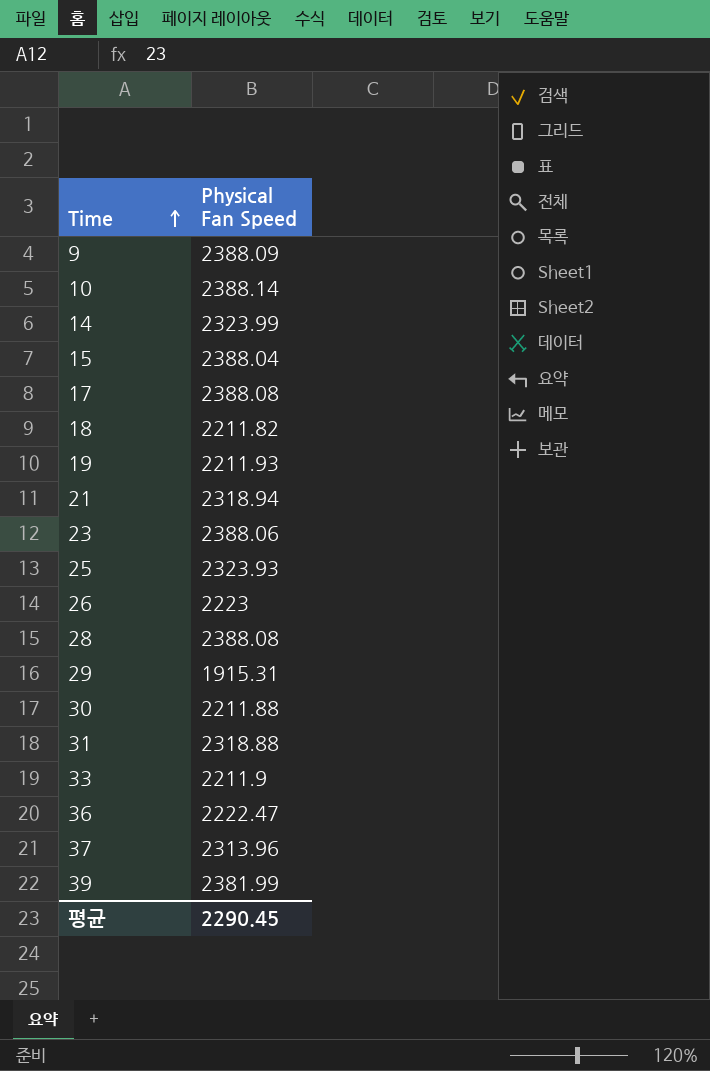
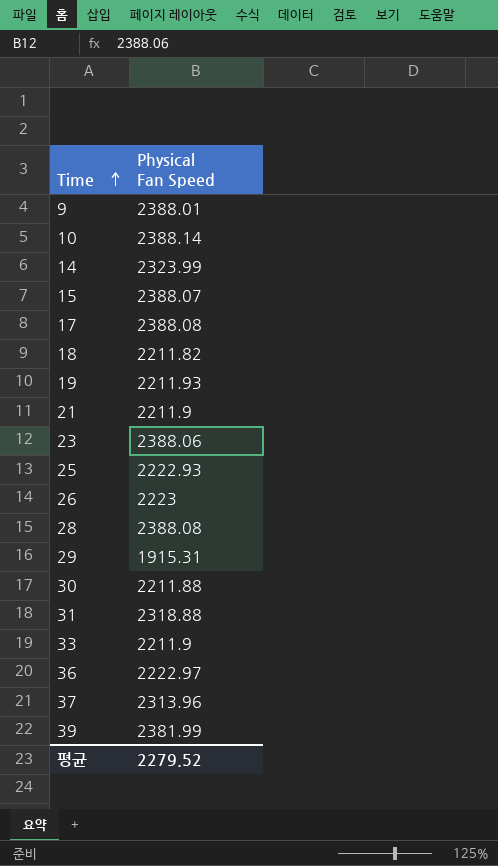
9 | Physical Fan Speed: 2388.09 -> 2388.01
15 | Physical Fan Speed: 2388.04 -> 2388.07
21 | Physical Fan Speed: 2318.94 -> 2211.9
25 | Physical Fan Speed: 2323.93 -> 2222.93
36 | Physical Fan Speed: 2222.47 -> 2222.97
평균 | Physical Fan Speed: 2290.45 -> 2279.52

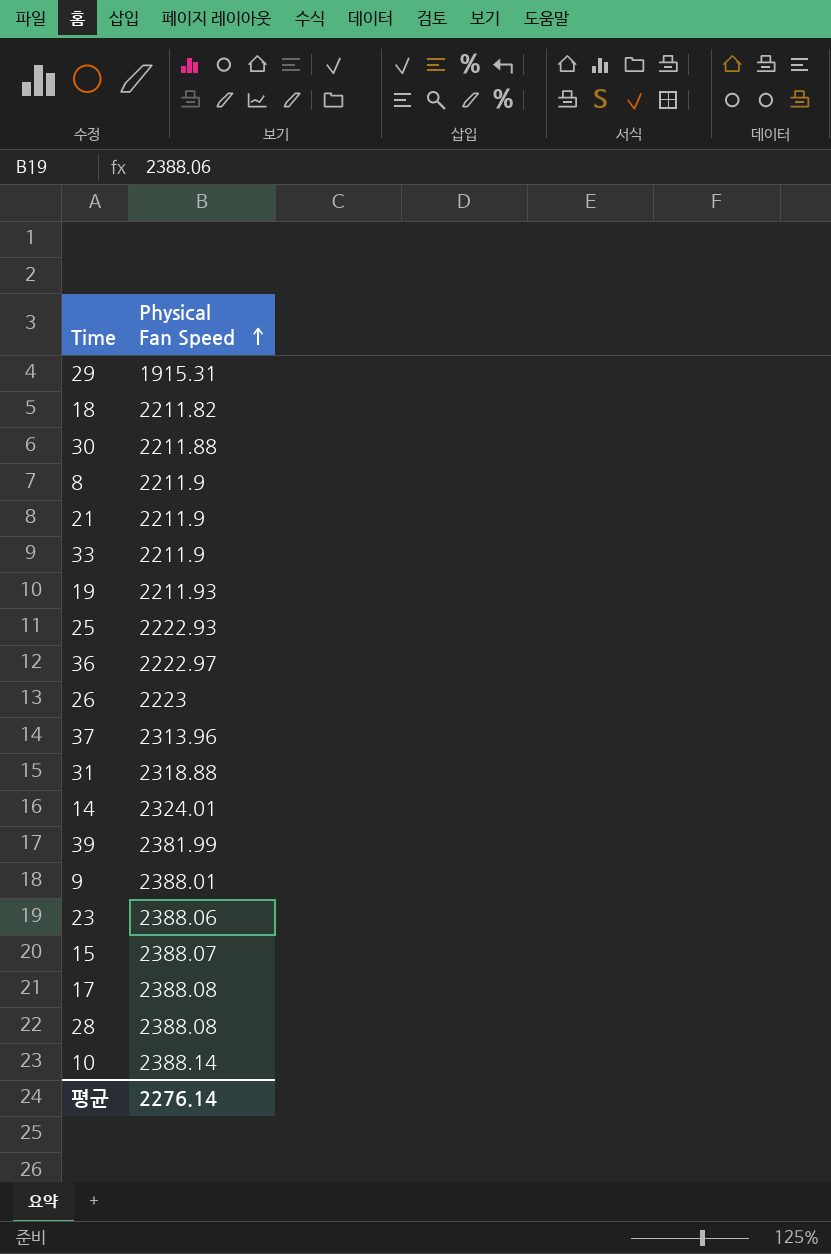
row order: Time ascending -> Physical Fan Speed ascending
row 8: none -> 2211.9
14 | Physical Fan Speed: 2323.99 -> 2324.01
평균 | Physical Fan Speed: 2279.52 -> 2276.14

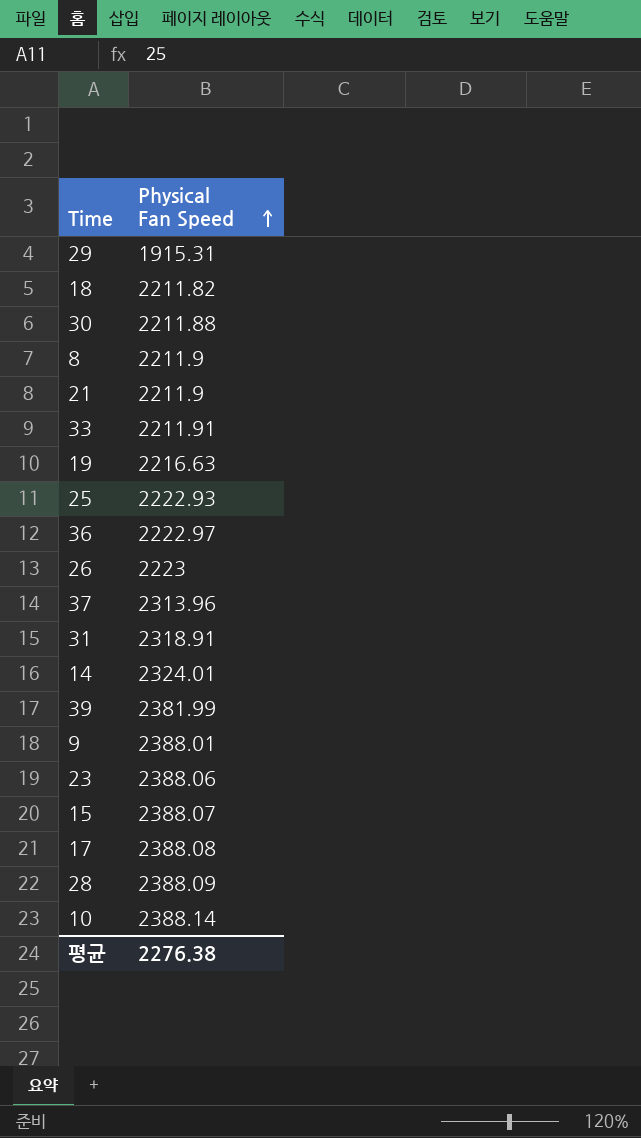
33 | Physical Fan Speed: 2211.9 -> 2211.91
19 | Physical Fan Speed: 2211.93 -> 2216.63
31 | Physical Fan Speed: 2318.88 -> 2318.91
28 | Physical Fan Speed: 2388.08 -> 2388.09
평균 | Physical Fan Speed: 2276.14 -> 2276.38

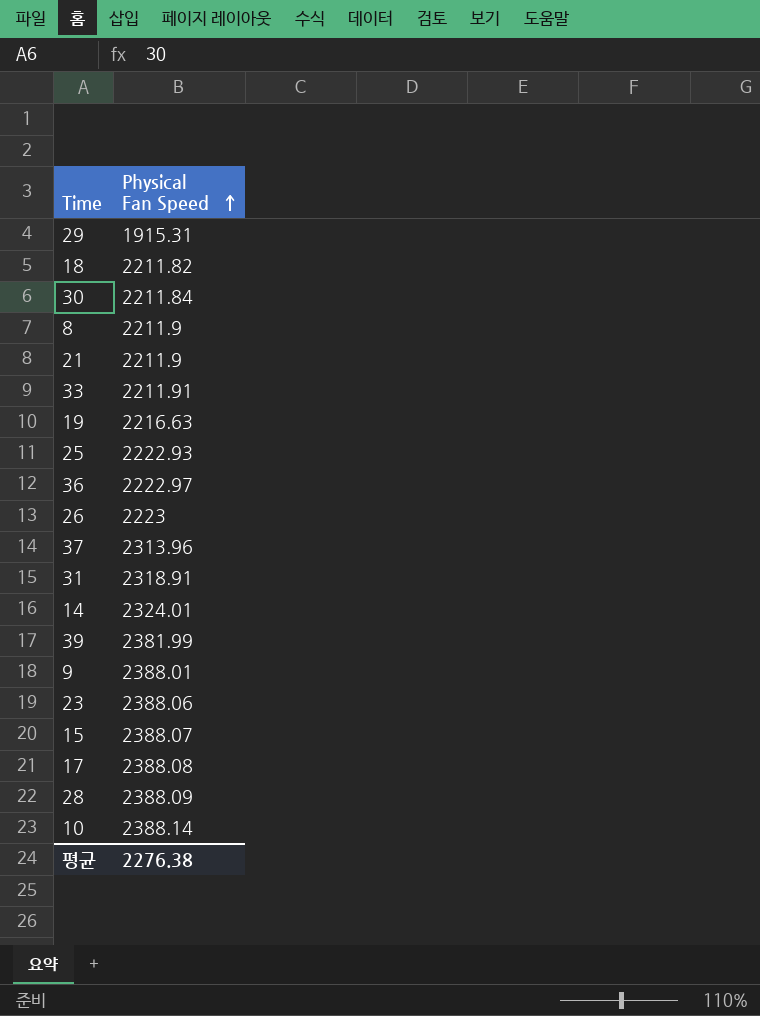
30 | Physical Fan Speed: 2211.88 -> 2211.84

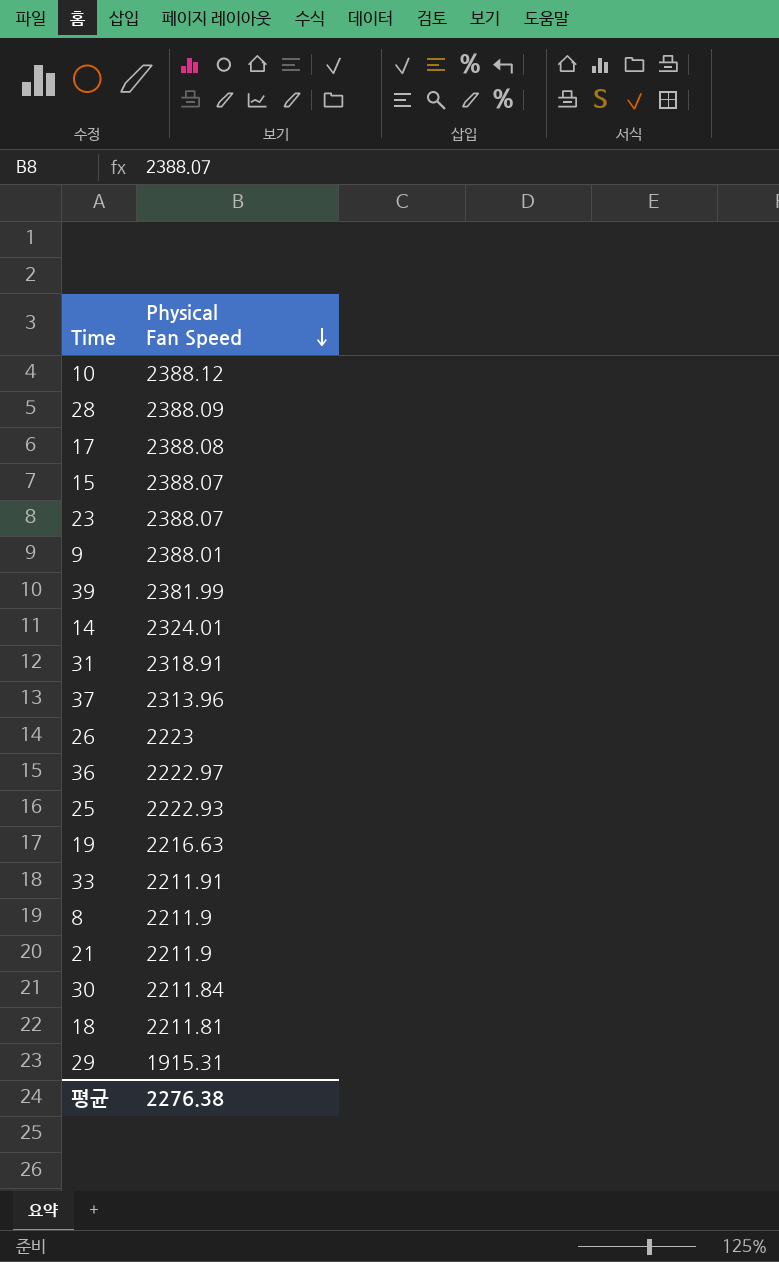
row order: Physical Fan Speed ascending -> Physical Fan Speed descending
10 | Physical Fan Speed: 2388.14 -> 2388.12
23 | Physical Fan Speed: 2388.06 -> 2388.07
18 | Physical Fan Speed: 2211.82 -> 2211.81

